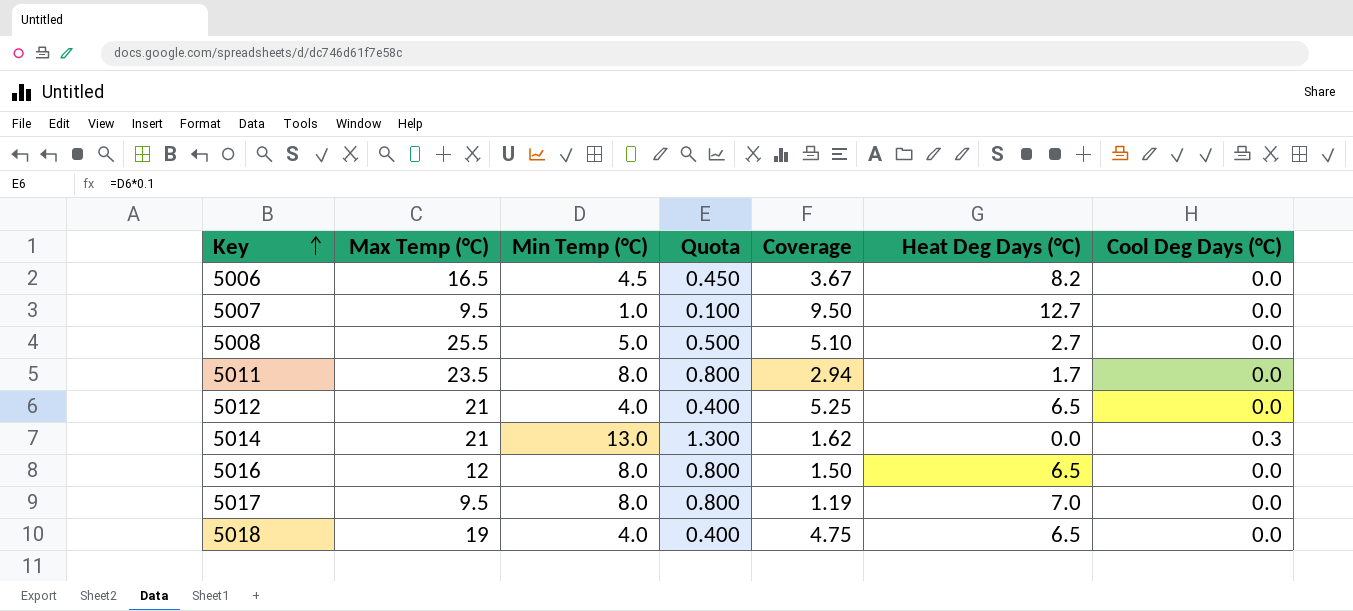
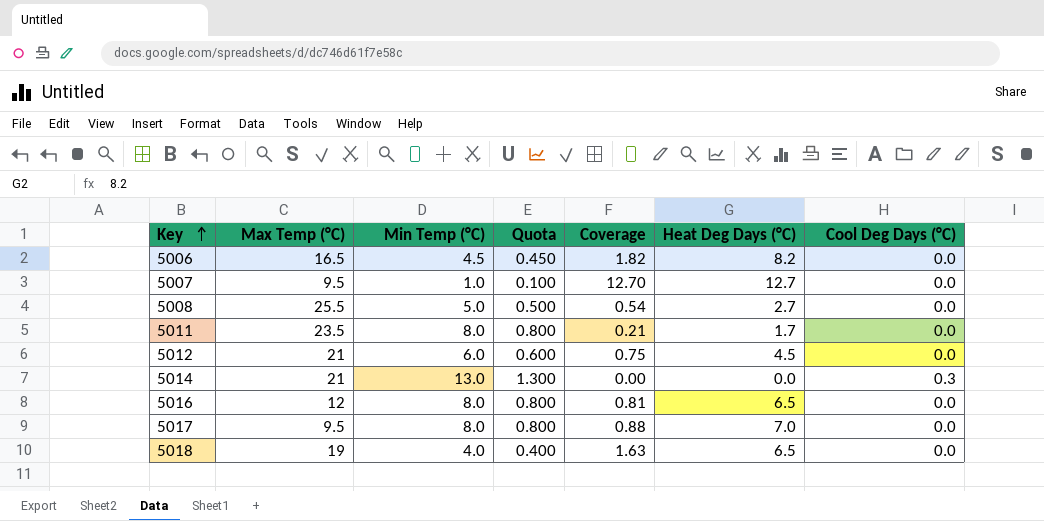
column Coverage | formula: [Max Temp (°C)] / [Min Temp (°C)] -> [Heat Deg Days (°C)] / [Min Temp (°C)]
5012 | Min Temp (°C): 4.0 -> 6.0
5012 | Quota: 0.400 -> 0.600
5012 | Heat Deg Days (°C): 6.5 -> 4.5

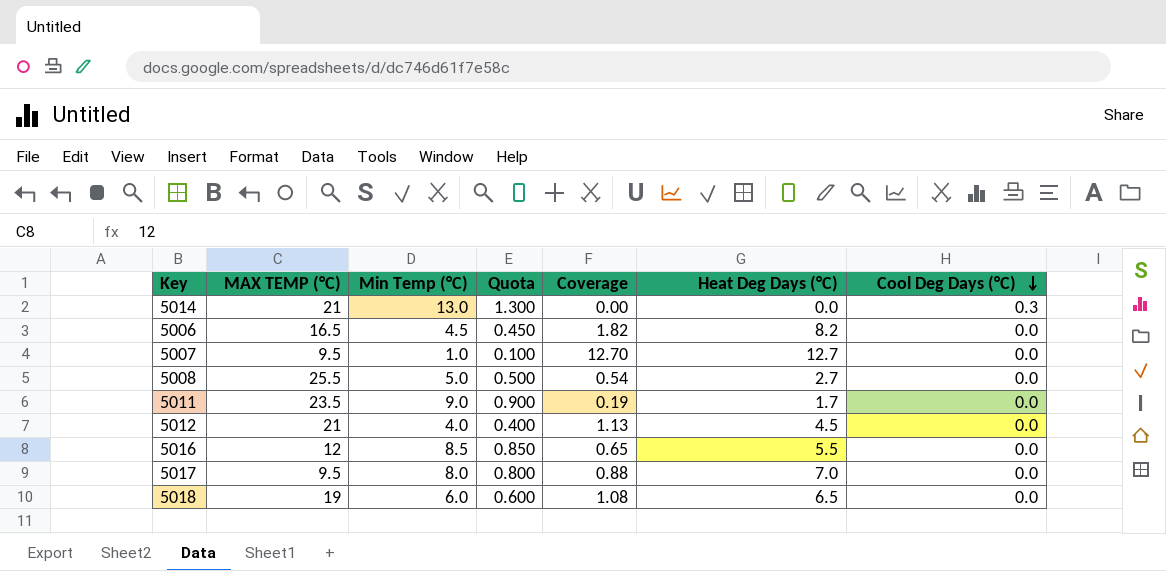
row order: Key ascending -> Cool Deg Days (°C) descending
column name: Max Temp (°C) -> MAX TEMP (°C)
5011 | Min Temp (°C): 8.0 -> 9.0
5011 | Quota: 0.800 -> 0.900
5011 | Coverage: 0.21 -> 0.19
5012 | Min Temp (°C): 6.0 -> 4.0
5012 | Quota: 0.600 -> 0.400
5012 | Coverage: 0.75 -> 1.13
5016 | Min Temp (°C): 8.0 -> 8.5
5016 | Quota: 0.800 -> 0.850
5016 | Coverage: 0.81 -> 0.65
5016 | Heat Deg Days (°C): 6.5 -> 5.5
5018 | Min Temp (°C): 4.0 -> 6.0
5018 | Quota: 0.400 -> 0.600
5018 | Coverage: 1.63 -> 1.08

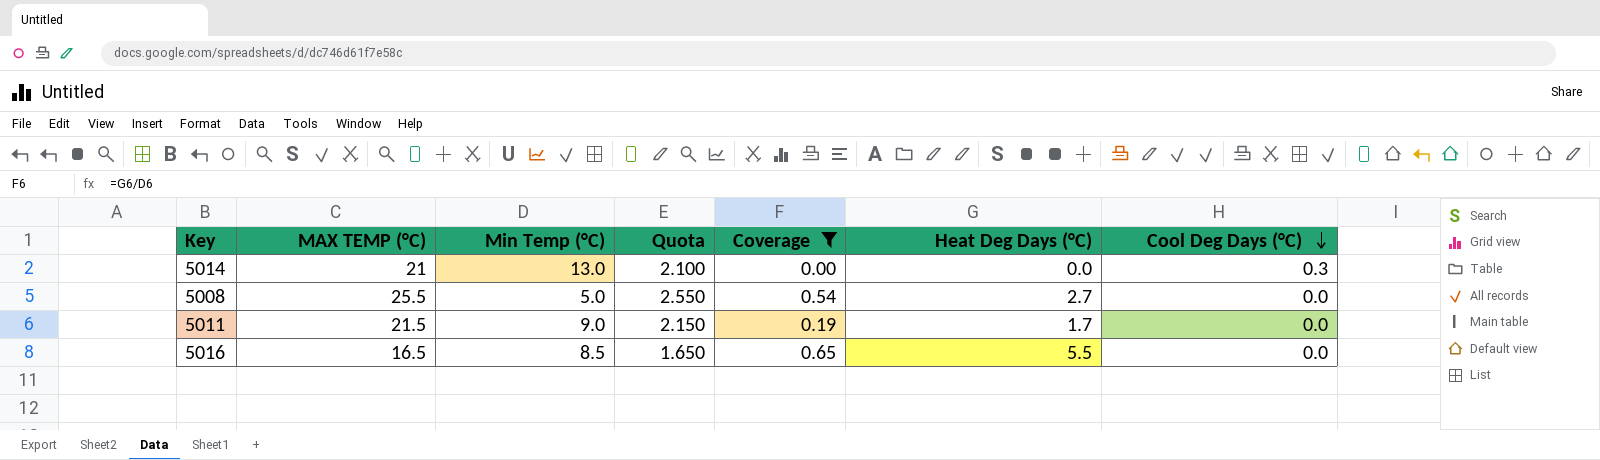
filter: none -> Coverage <= 0.65
column Quota | formula: [Min Temp (°C)] * 0.1 -> [MAX TEMP (°C)] * 0.1
5011 | MAX TEMP (°C): 23.5 -> 21.5
5016 | MAX TEMP (°C): 12 -> 16.5

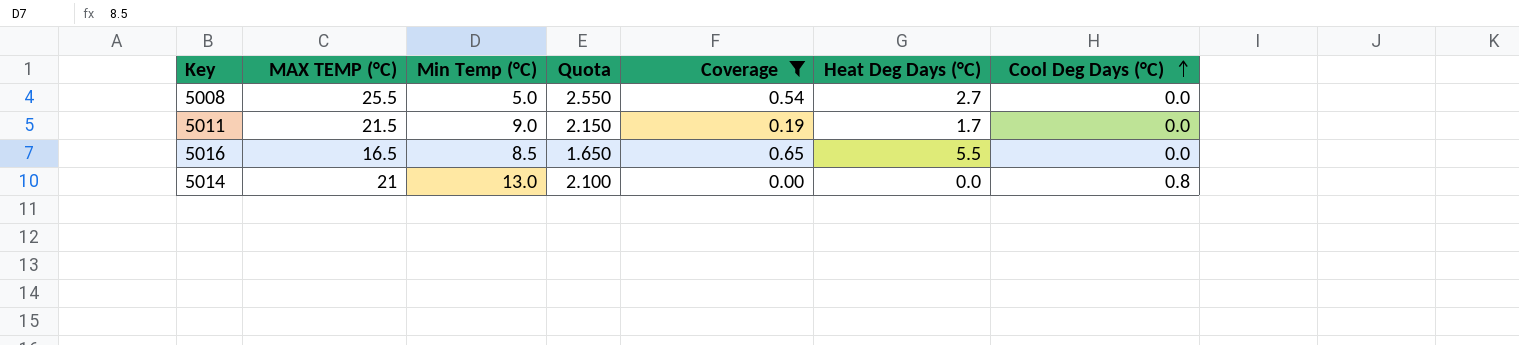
row order: Cool Deg Days (°C) descending -> Cool Deg Days (°C) ascending
5014 | Cool Deg Days (°C): 0.3 -> 0.8

